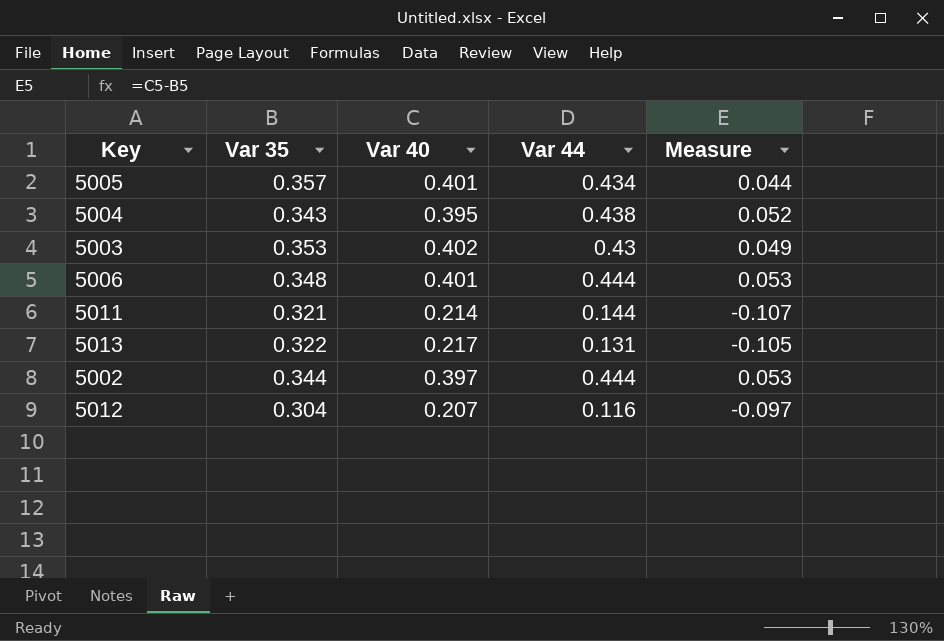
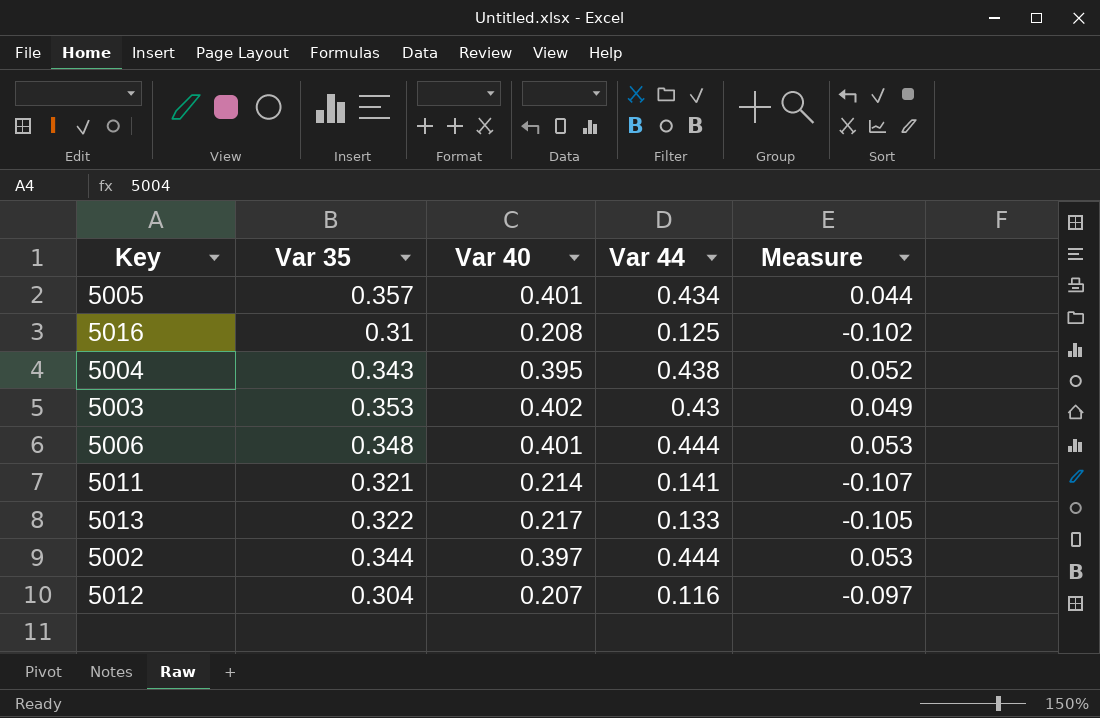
row 5016: none -> 0.31 | 0.208 | 0.125 | -0.102
5011 | Var 44: 0.144 -> 0.141
5013 | Var 44: 0.131 -> 0.133

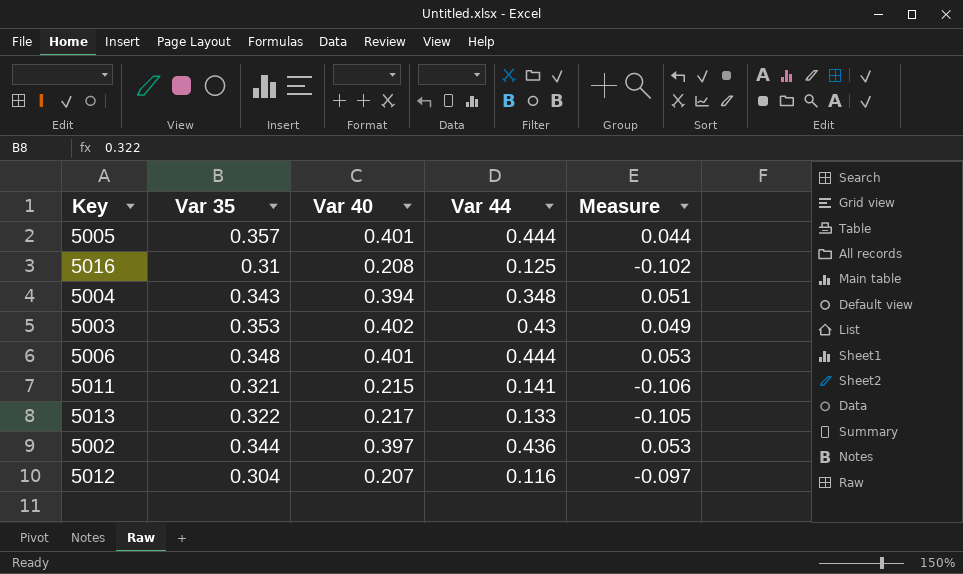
5005 | Var 44: 0.434 -> 0.444
5004 | Var 40: 0.395 -> 0.394
5004 | Var 44: 0.438 -> 0.348
5004 | Measure: 0.052 -> 0.051
5011 | Var 40: 0.214 -> 0.215
5011 | Measure: -0.107 -> -0.106
5002 | Var 44: 0.444 -> 0.436

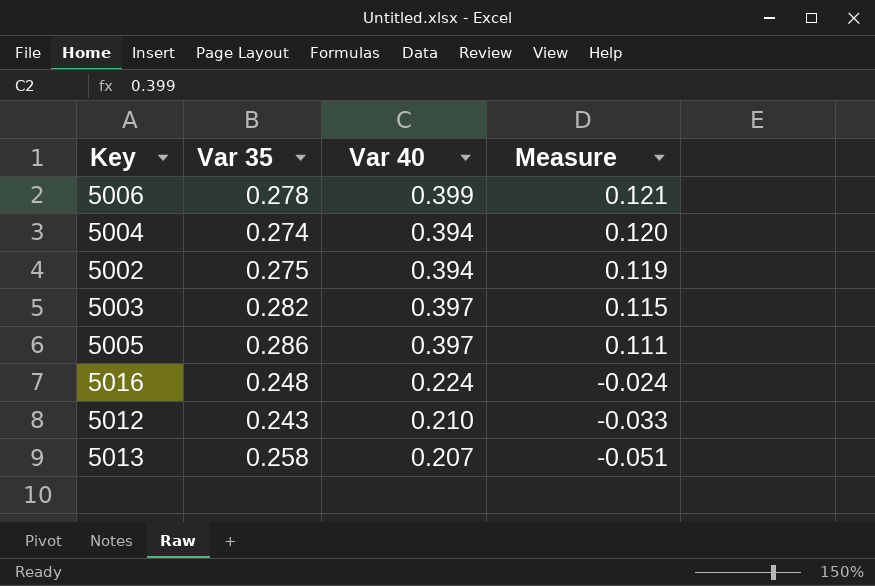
row order: none -> Measure descending
column Var 44 | position: 4 -> none
row 5011: 0.321 | 0.215 | 0.141 | -0.106 -> none
5006 | Var 35: 0.348 -> 0.278
5006 | Var 40: 0.401 -> 0.399
5006 | Measure: 0.053 -> 0.121
5004 | Var 35: 0.343 -> 0.274
5004 | Measure: 0.051 -> 0.120
5002 | Var 35: 0.344 -> 0.275
5002 | Var 40: 0.397 -> 0.394
5002 | Measure: 0.053 -> 0.119
5003 | Var 35: 0.353 -> 0.282
5003 | Var 40: 0.402 -> 0.397
5003 | Measure: 0.049 -> 0.115
5005 | Var 35: 0.357 -> 0.286
5005 | Var 40: 0.401 -> 0.397
5005 | Measure: 0.044 -> 0.111
5016 | Var 35: 0.31 -> 0.248
5016 | Var 40: 0.208 -> 0.224
5016 | Measure: -0.102 -> -0.024
5012 | Var 35: 0.304 -> 0.243
5012 | Var 40: 0.207 -> 0.210
5012 | Measure: -0.097 -> -0.033
5013 | Var 35: 0.322 -> 0.258
5013 | Var 40: 0.217 -> 0.207
5013 | Measure: -0.105 -> -0.051

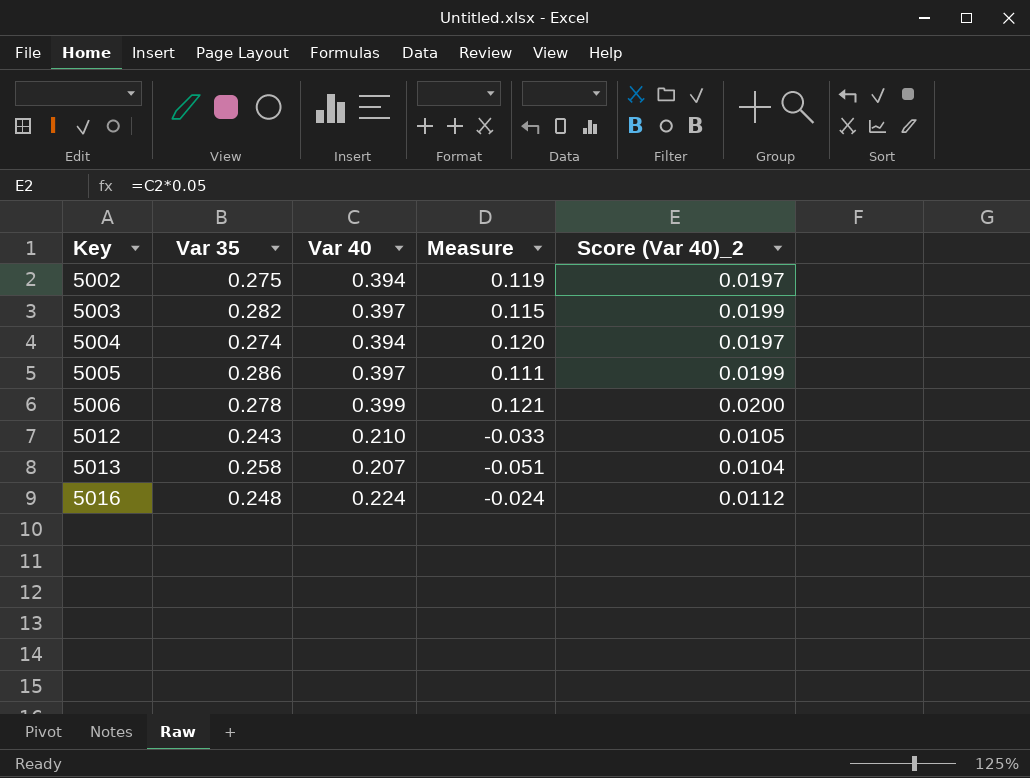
row order: Measure descending -> Key ascending
column Score (Var 40)_2 | formula: none -> [Var 40] * 0.05

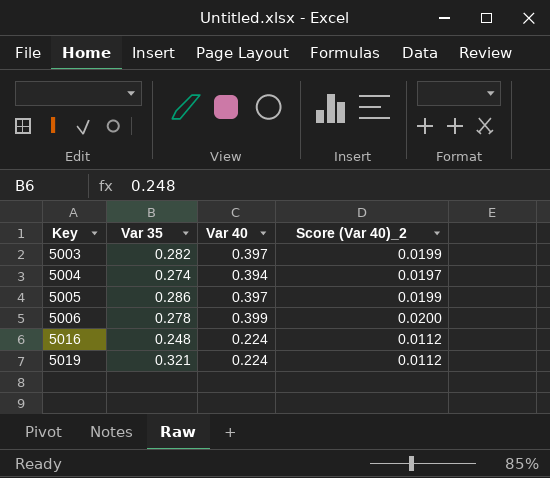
column Measure | formula: [Var 40] - [Var 35] -> none
row 5002: 0.275 | 0.394 | 0.119 | 0.0197 -> none
row 5012: 0.243 | 0.210 | -0.033 | 0.0105 -> none
row 5013: 0.258 | 0.207 | -0.051 | 0.0104 -> none
row 5019: none -> 0.321 | 0.224 | 0.0112

